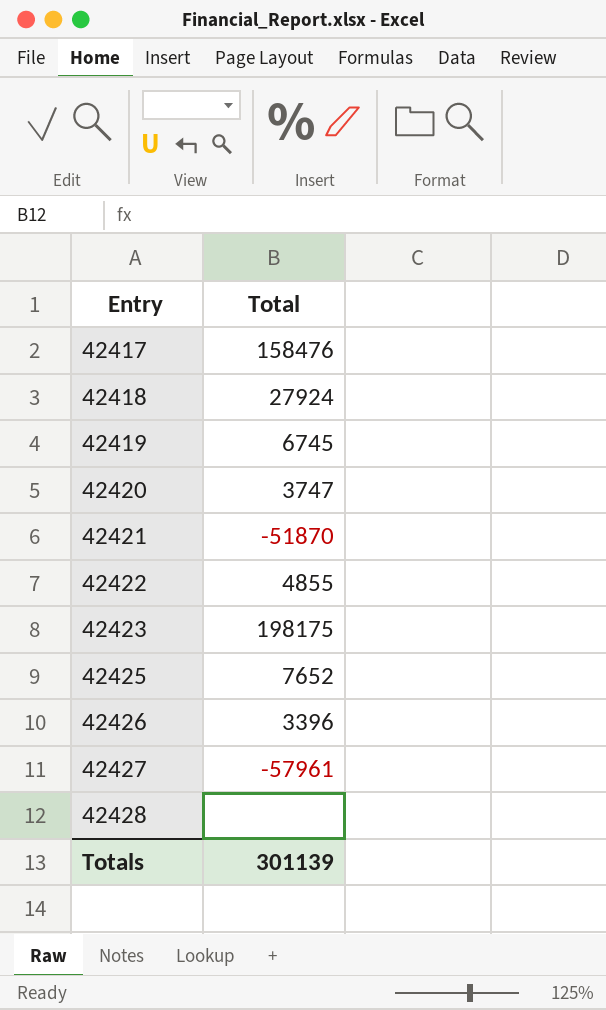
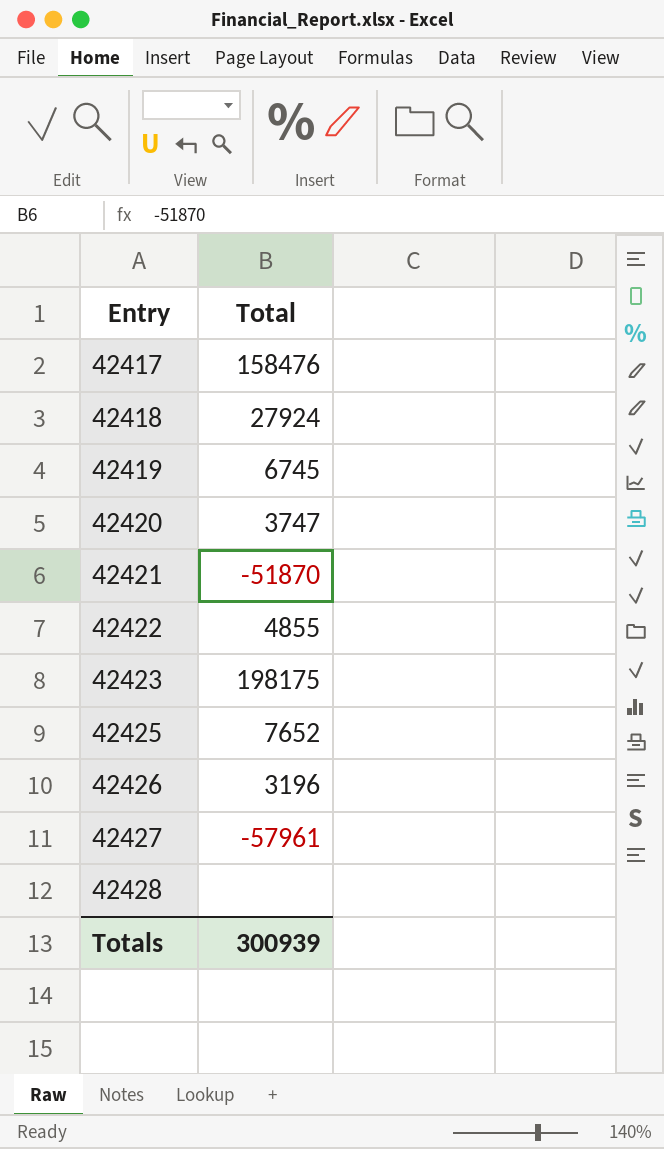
42426 | Total: 3396 -> 3196
Totals | Total: 301139 -> 300939

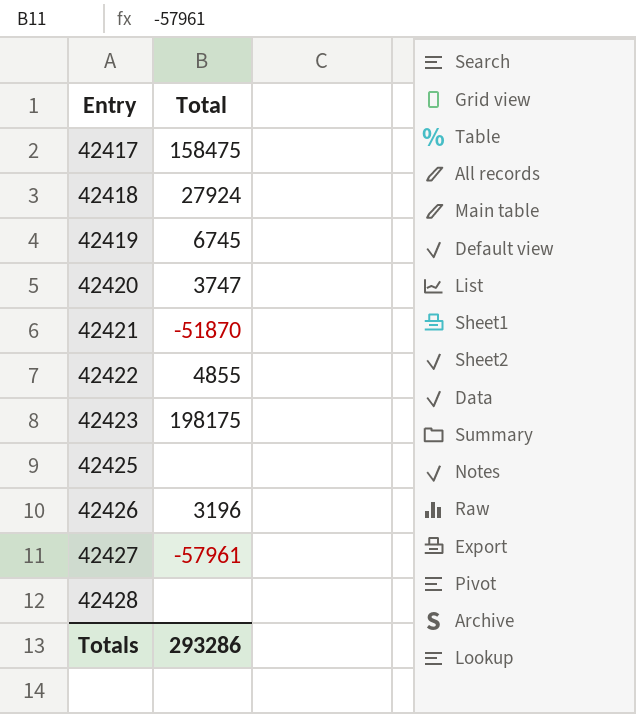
42417 | Total: 158476 -> 158475
42425 | Total: 7652 -> none
Totals | Total: 300939 -> 293286

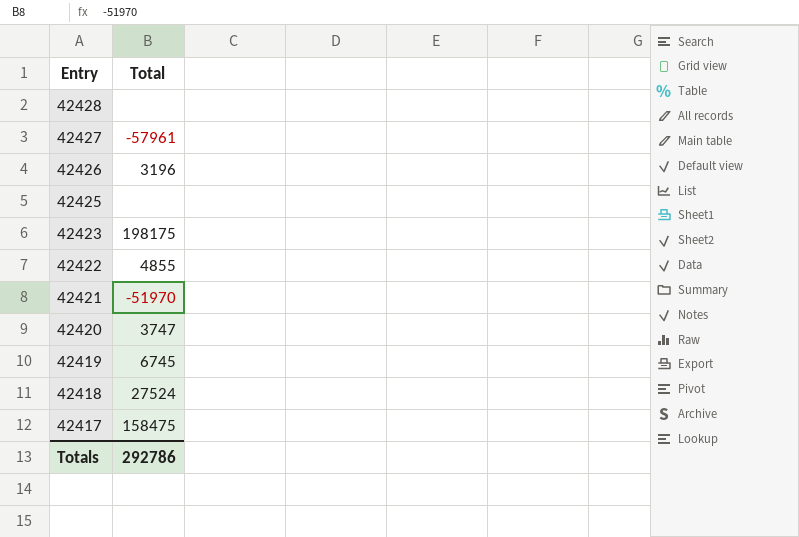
row order: Entry ascending -> Entry descending
42421 | Total: -51870 -> -51970
42418 | Total: 27924 -> 27524
Totals | Total: 293286 -> 292786

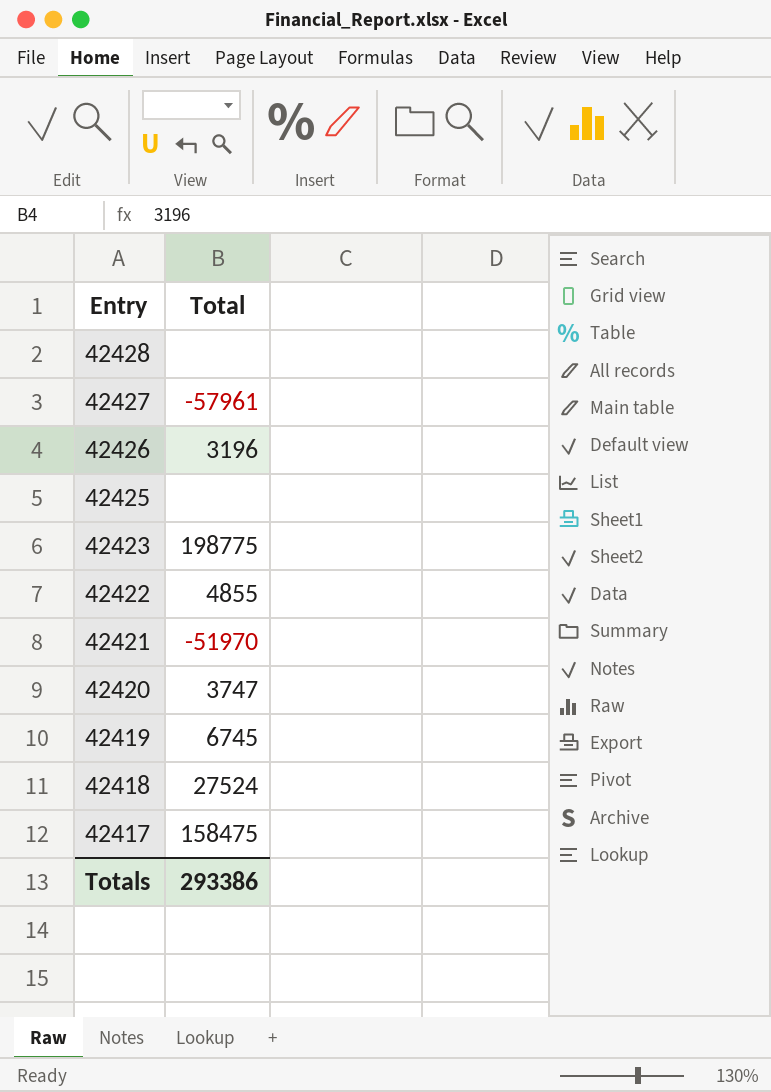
42423 | Total: 198175 -> 198775
Totals | Total: 292786 -> 293386

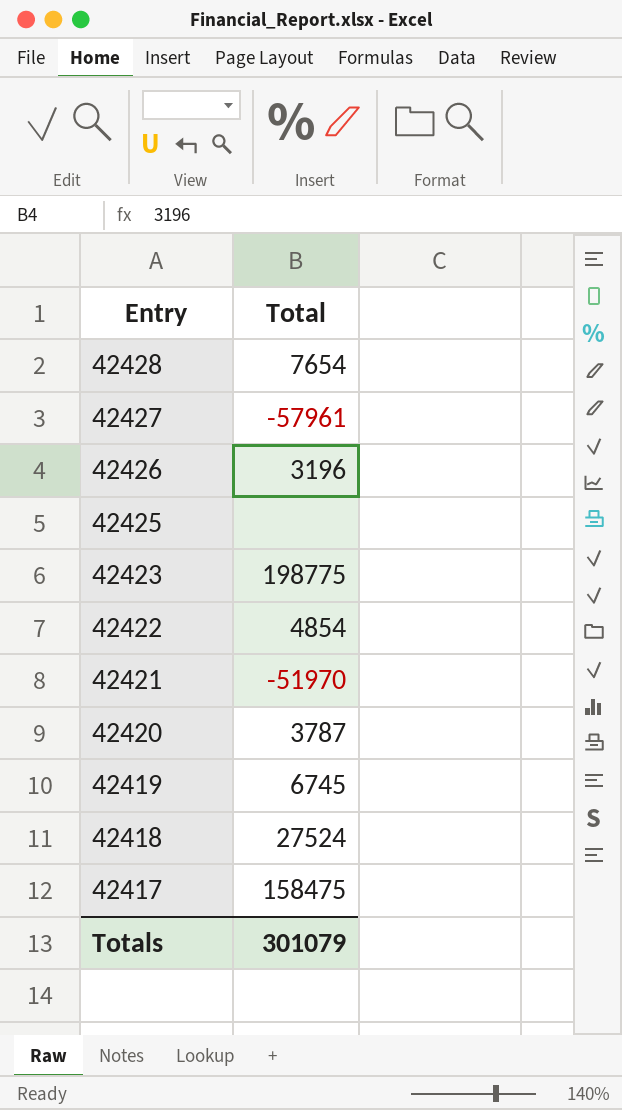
42428 | Total: none -> 7654
42422 | Total: 4855 -> 4854
42420 | Total: 3747 -> 3787
Totals | Total: 293386 -> 301079

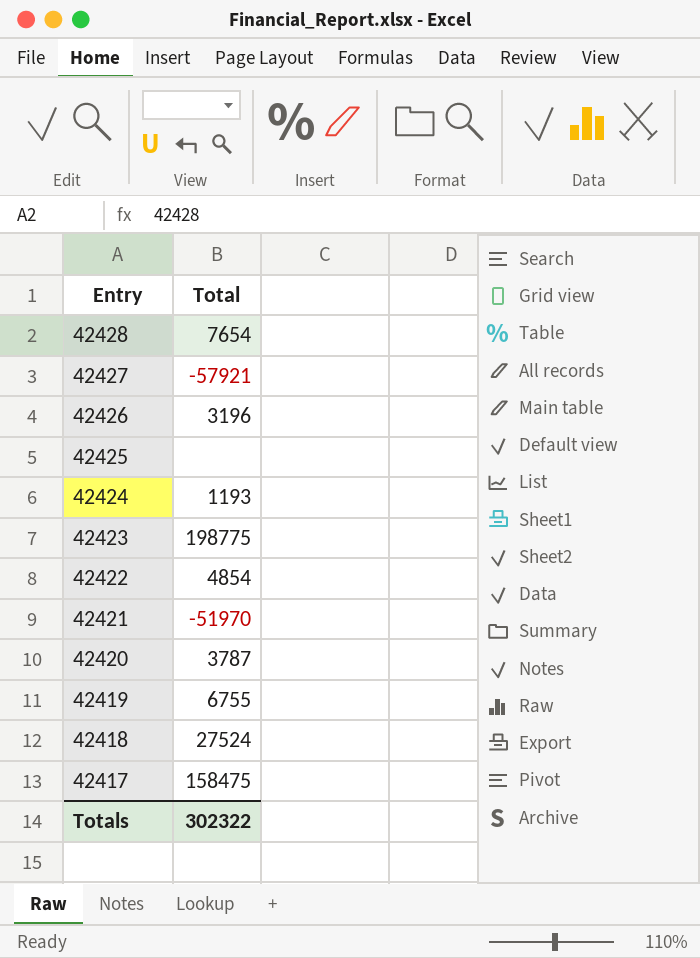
42427 | Total: -57961 -> -57921
row 42424: none -> 1193
42419 | Total: 6745 -> 6755
Totals | Total: 301079 -> 302322

